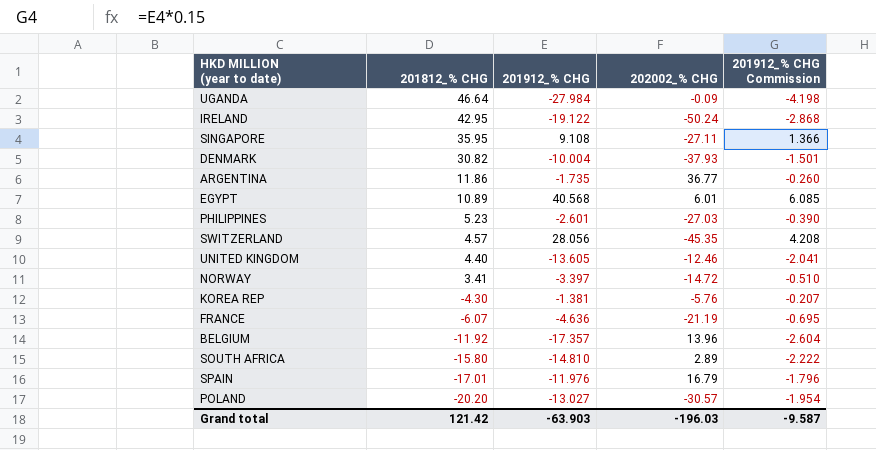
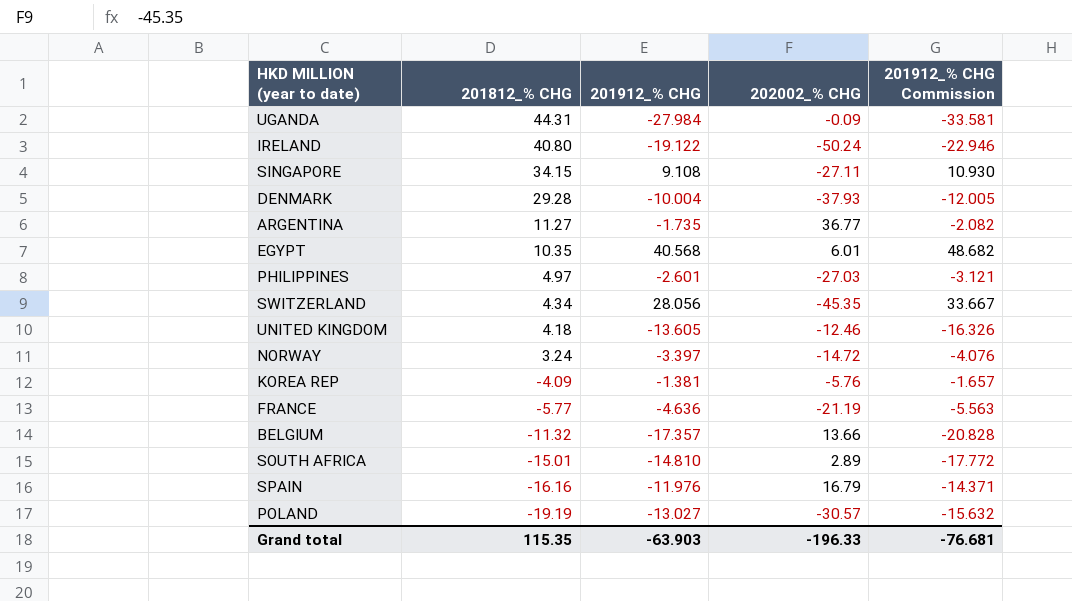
column 201912_% CHG Commission | formula: [201912_% CHG] * 0.15 -> [201912_% CHG] * 1.2
UGANDA | 201812_% CHG: 46.64 -> 44.31
IRELAND | 201812_% CHG: 42.95 -> 40.80
SINGAPORE | 201812_% CHG: 35.95 -> 34.15
DENMARK | 201812_% CHG: 30.82 -> 29.28
ARGENTINA | 201812_% CHG: 11.86 -> 11.27
EGYPT | 201812_% CHG: 10.89 -> 10.35
PHILIPPINES | 201812_% CHG: 5.23 -> 4.97
SWITZERLAND | 201812_% CHG: 4.57 -> 4.34
UNITED KINGDOM | 201812_% CHG: 4.40 -> 4.18
NORWAY | 201812_% CHG: 3.41 -> 3.24
KOREA REP | 201812_% CHG: -4.30 -> -4.09
FRANCE | 201812_% CHG: -6.07 -> -5.77
BELGIUM | 201812_% CHG: -11.92 -> -11.32
BELGIUM | 202002_% CHG: 13.96 -> 13.66
SOUTH AFRICA | 201812_% CHG: -15.80 -> -15.01
SPAIN | 201812_% CHG: -17.01 -> -16.16
POLAND | 201812_% CHG: -20.20 -> -19.19
Grand total | 201812_% CHG: 121.42 -> 115.35
Grand total | 202002_% CHG: -196.03 -> -196.33
Grand total | 201912_% CHG Commission: -9.587 -> -76.681

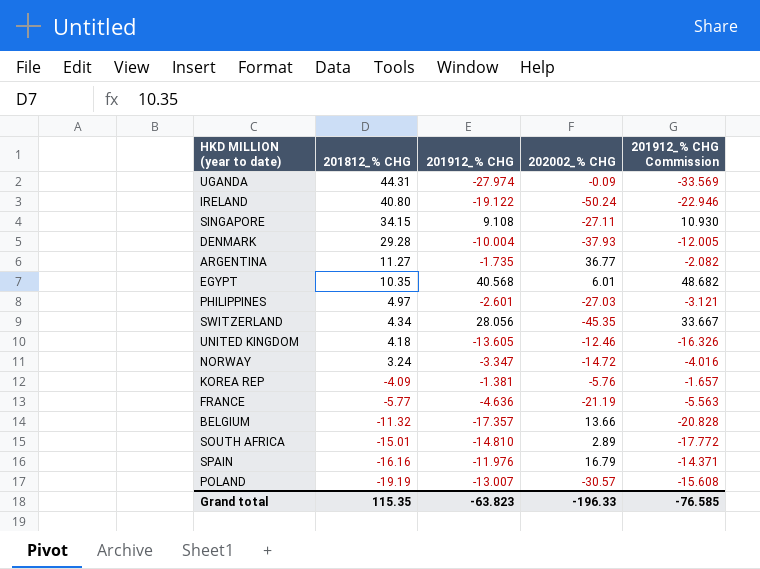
UGANDA | 201912_% CHG: -27.984 -> -27.974
UGANDA | 201912_% CHG Commission: -33.581 -> -33.569
NORWAY | 201912_% CHG: -3.397 -> -3.347
NORWAY | 201912_% CHG Commission: -4.076 -> -4.016
POLAND | 201912_% CHG: -13.027 -> -13.007
POLAND | 201912_% CHG Commission: -15.632 -> -15.608
Grand total | 201912_% CHG: -63.903 -> -63.823
Grand total | 201912_% CHG Commission: -76.681 -> -76.585

